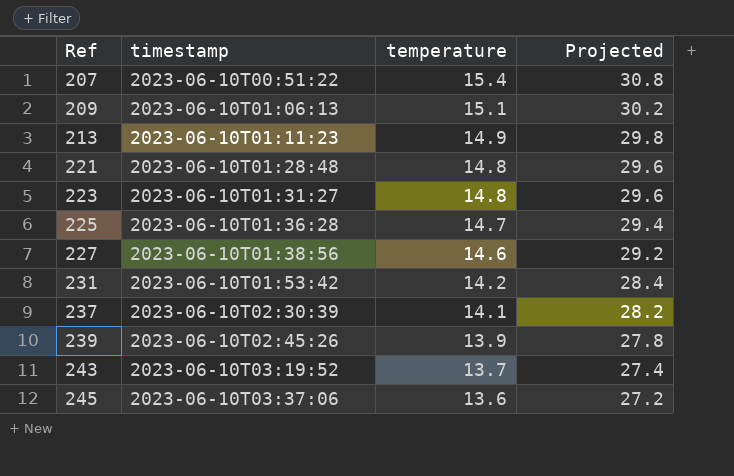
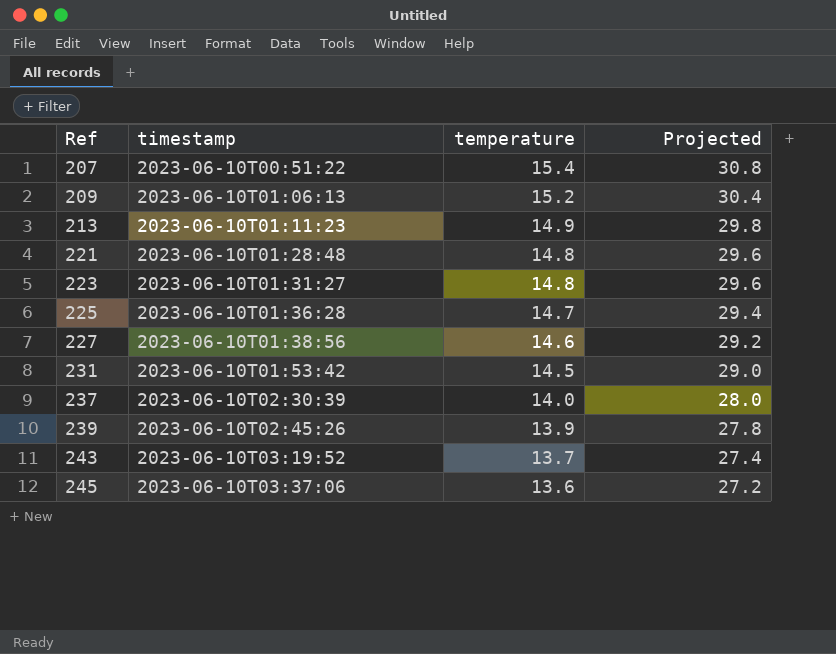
209 | temperature: 15.1 -> 15.2
209 | Projected: 30.2 -> 30.4
231 | temperature: 14.2 -> 14.5
231 | Projected: 28.4 -> 29.0
237 | temperature: 14.1 -> 14.0
237 | Projected: 28.2 -> 28.0

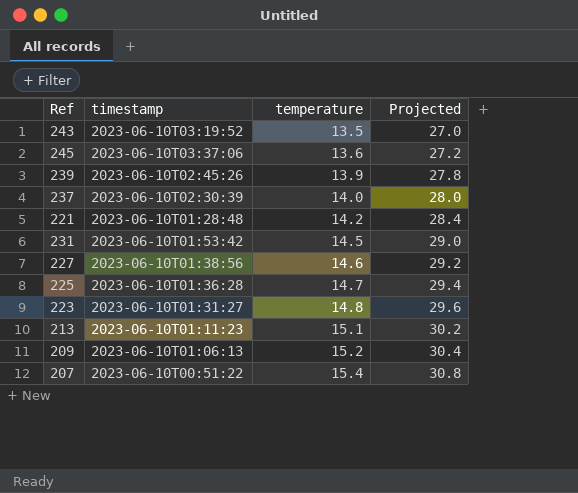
row order: Ref ascending -> temperature ascending
243 | temperature: 13.7 -> 13.5
243 | Projected: 27.4 -> 27.0
221 | temperature: 14.8 -> 14.2
221 | Projected: 29.6 -> 28.4
213 | temperature: 14.9 -> 15.1
213 | Projected: 29.8 -> 30.2

